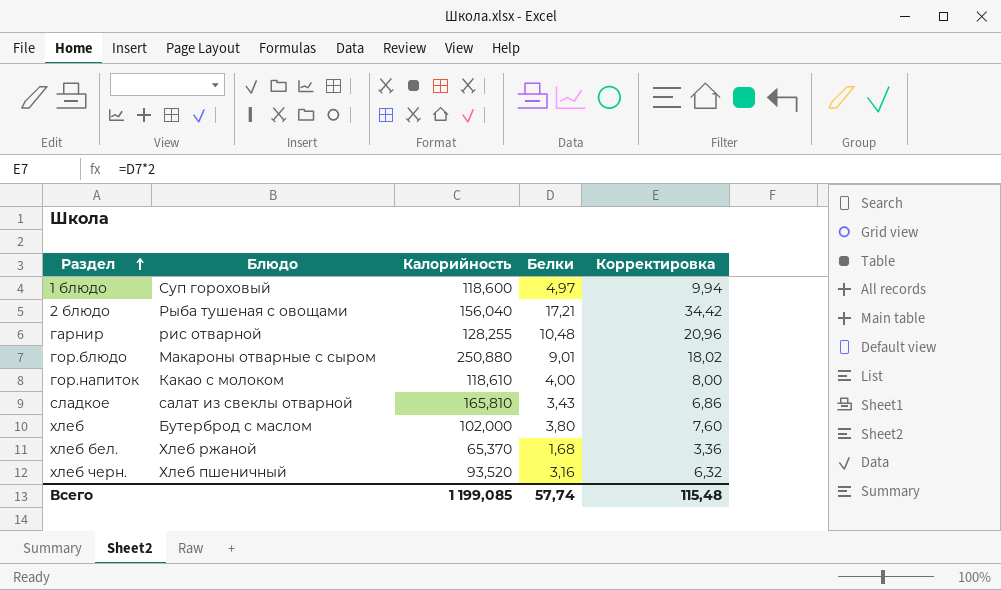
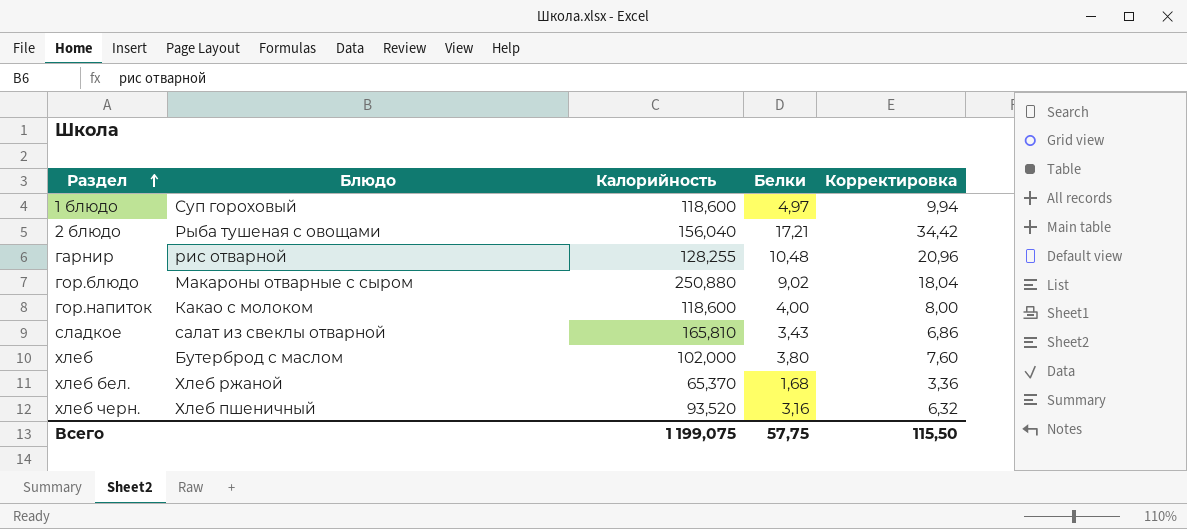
гор.блюдо | Белки: 9,01 -> 9,02
гор.блюдо | Корректировка: 18,02 -> 18,04
гор.напиток | Калорийность: 118,610 -> 118,600
Всего | Калорийность: 1 199,085 -> 1 199,075
Всего | Белки: 57,74 -> 57,75
Всего | Корректировка: 115,48 -> 115,50

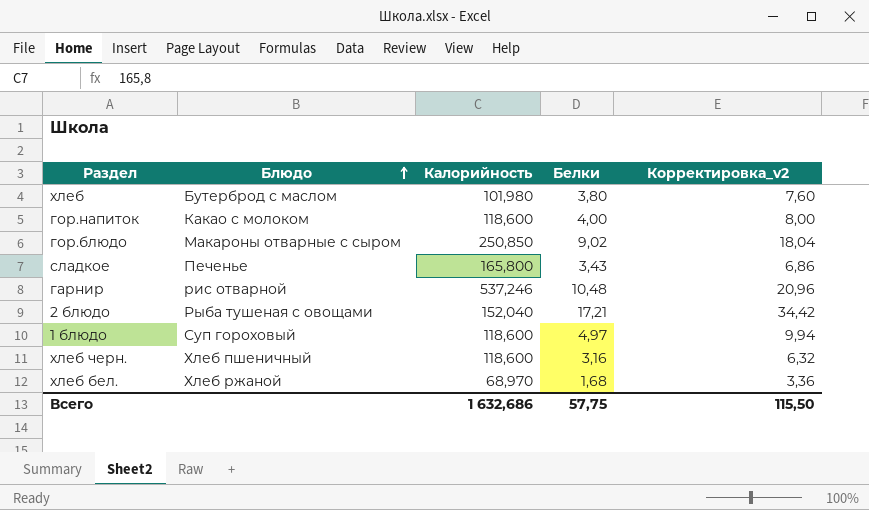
row order: Раздел ascending -> Блюдо ascending
column name: Корректировка -> Корректировка_v2
хлеб | Калорийность: 102,000 -> 101,980
гор.блюдо | Калорийность: 250,880 -> 250,850
сладкое | Блюдо: салат из свеклы отварной -> Печенье
сладкое | Калорийность: 165,810 -> 165,800
гарнир | Калорийность: 128,255 -> 537,246
2 блюдо | Калорийность: 156,040 -> 152,040
хлеб черн. | Калорийность: 93,520 -> 118,600
хлеб бел. | Калорийность: 65,370 -> 68,970
Всего | Калорийность: 1 199,075 -> 1 632,686

